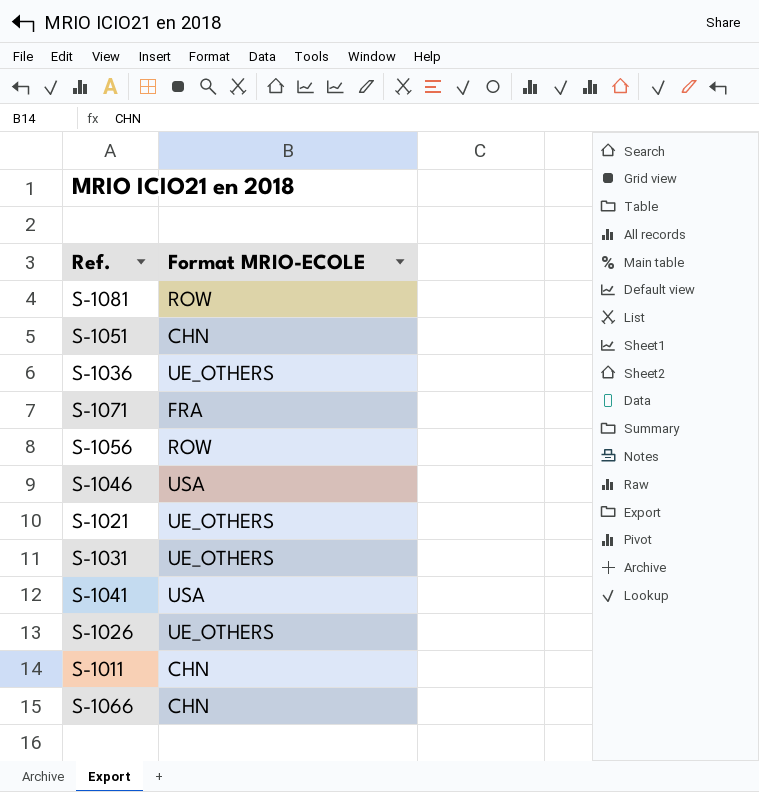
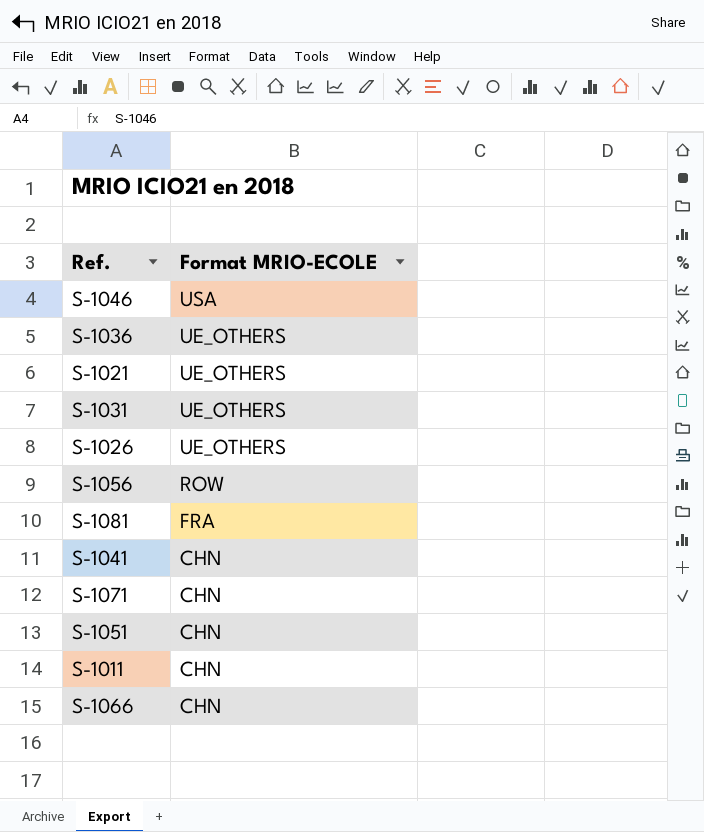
row order: none -> Format MRIO-ECOLE descending
S-1081 | Format MRIO-ECOLE: ROW -> FRA
S-1041 | Format MRIO-ECOLE: USA -> CHN
S-1071 | Format MRIO-ECOLE: FRA -> CHN

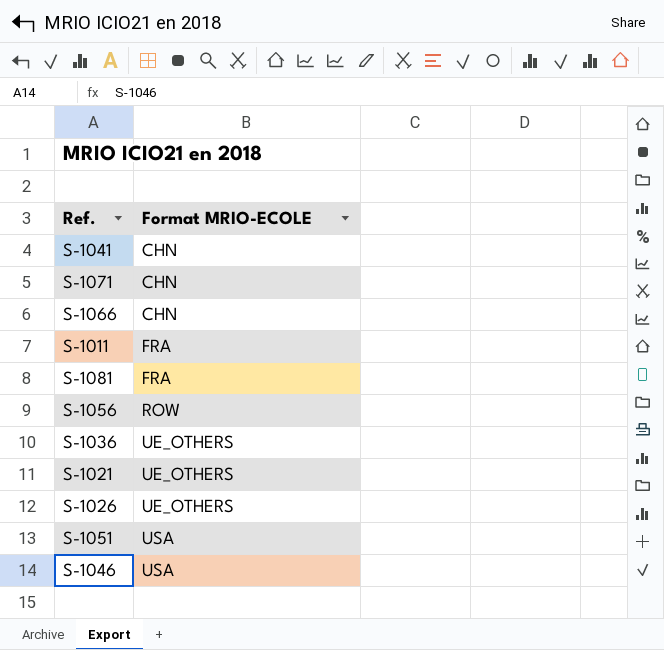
row order: Format MRIO-ECOLE descending -> Format MRIO-ECOLE ascending
row S-1031: UE_OTHERS -> none
S-1011 | Format MRIO-ECOLE: CHN -> FRA
S-1051 | Format MRIO-ECOLE: CHN -> USA

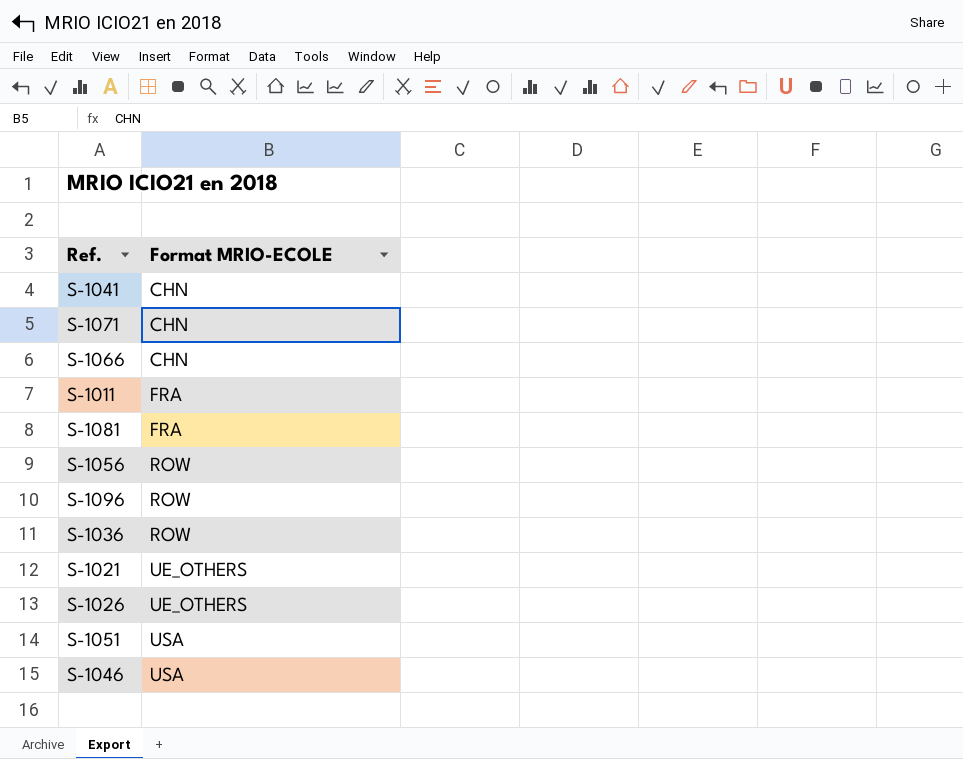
row S-1096: none -> ROW
S-1036 | Format MRIO-ECOLE: UE_OTHERS -> ROW

